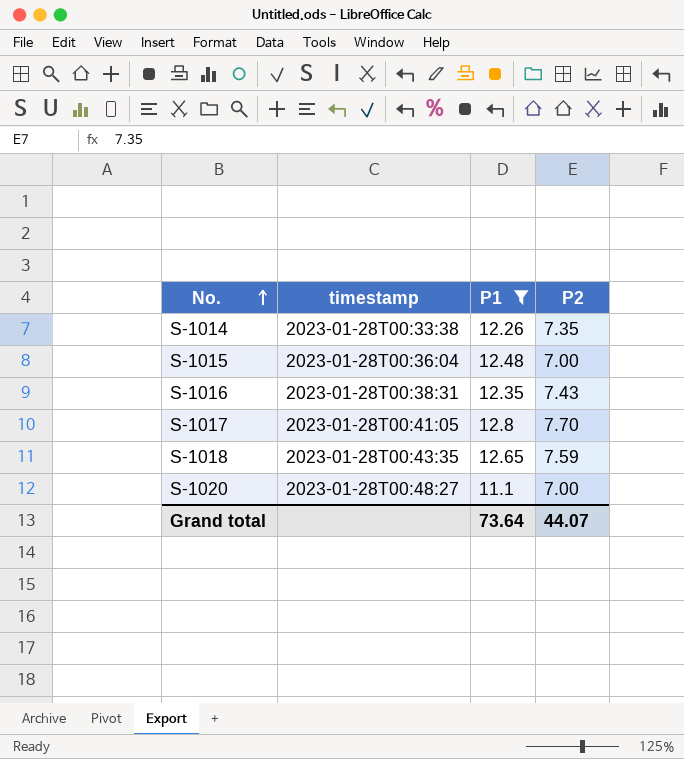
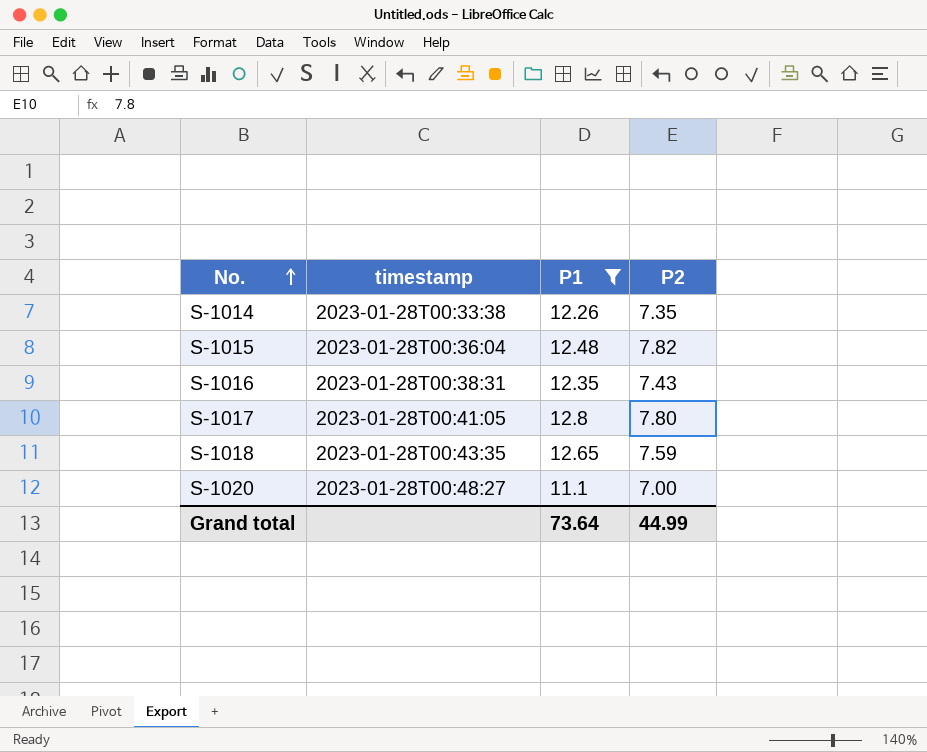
S-1015 | P2: 7.00 -> 7.82
S-1017 | P2: 7.70 -> 7.80
Grand total | P2: 44.07 -> 44.99

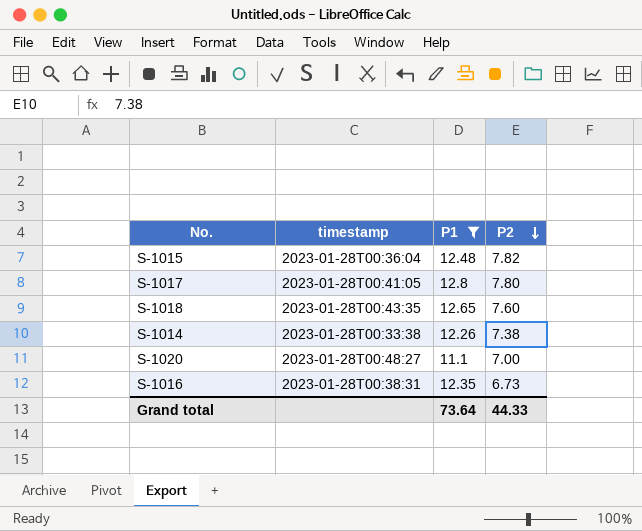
row order: No. ascending -> P2 descending
S-1018 | P2: 7.59 -> 7.60
S-1014 | P2: 7.35 -> 7.38
S-1016 | P2: 7.43 -> 6.73
Grand total | P2: 44.99 -> 44.33

